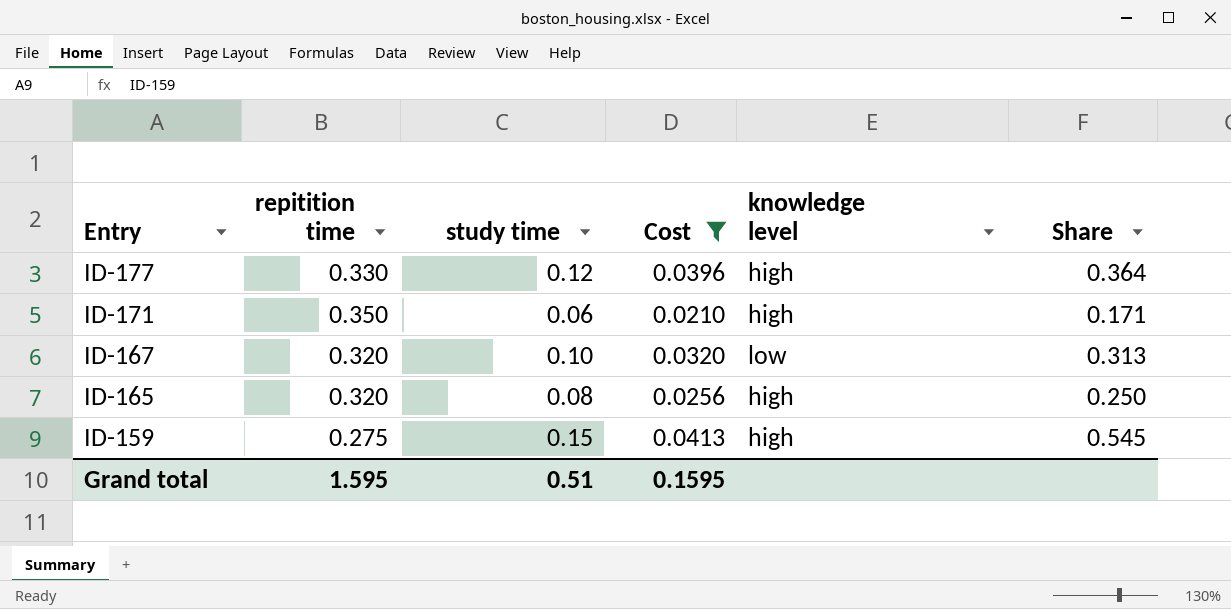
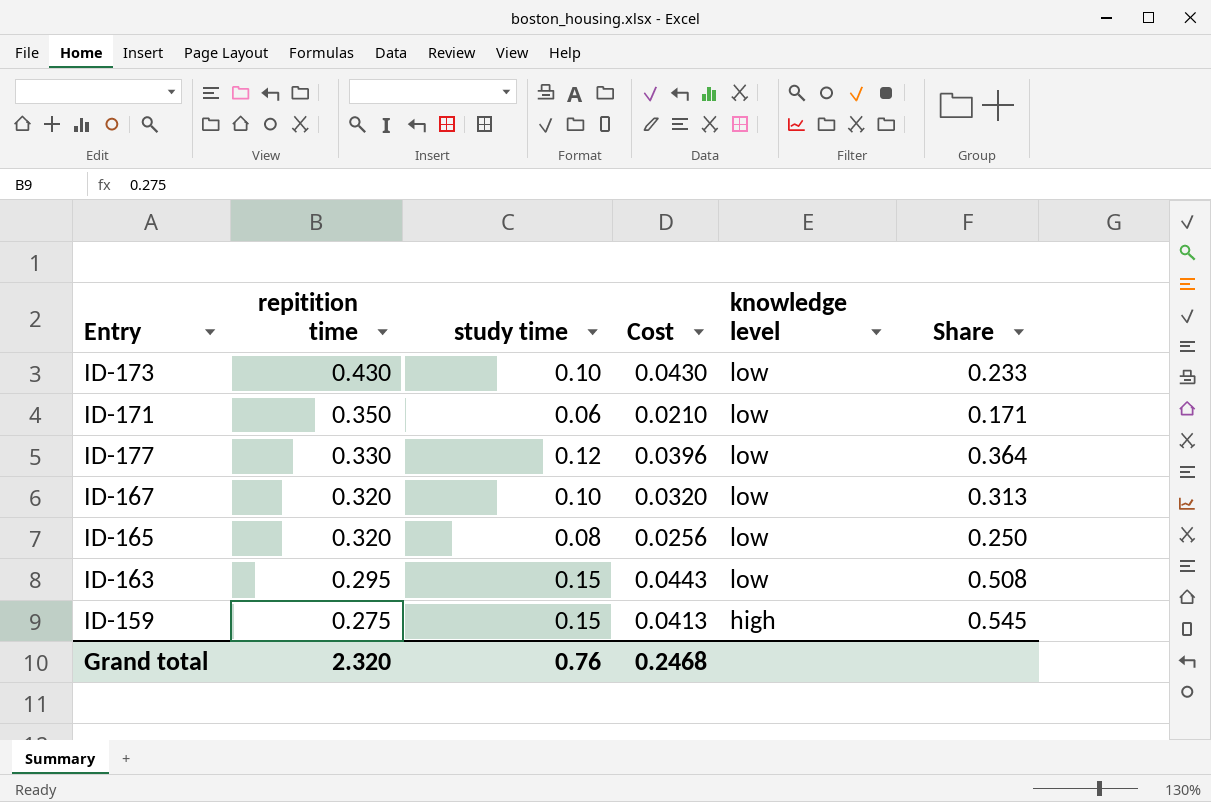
filter: Cost <= 0.0413 -> none
row order: Entry descending -> repitition time descending
ID-171 | knowledge level: high -> low
ID-177 | knowledge level: high -> low
ID-165 | knowledge level: high -> low
Grand total | repitition time: 1.595 -> 2.320
Grand total | study time: 0.51 -> 0.76
Grand total | Cost: 0.1595 -> 0.2468

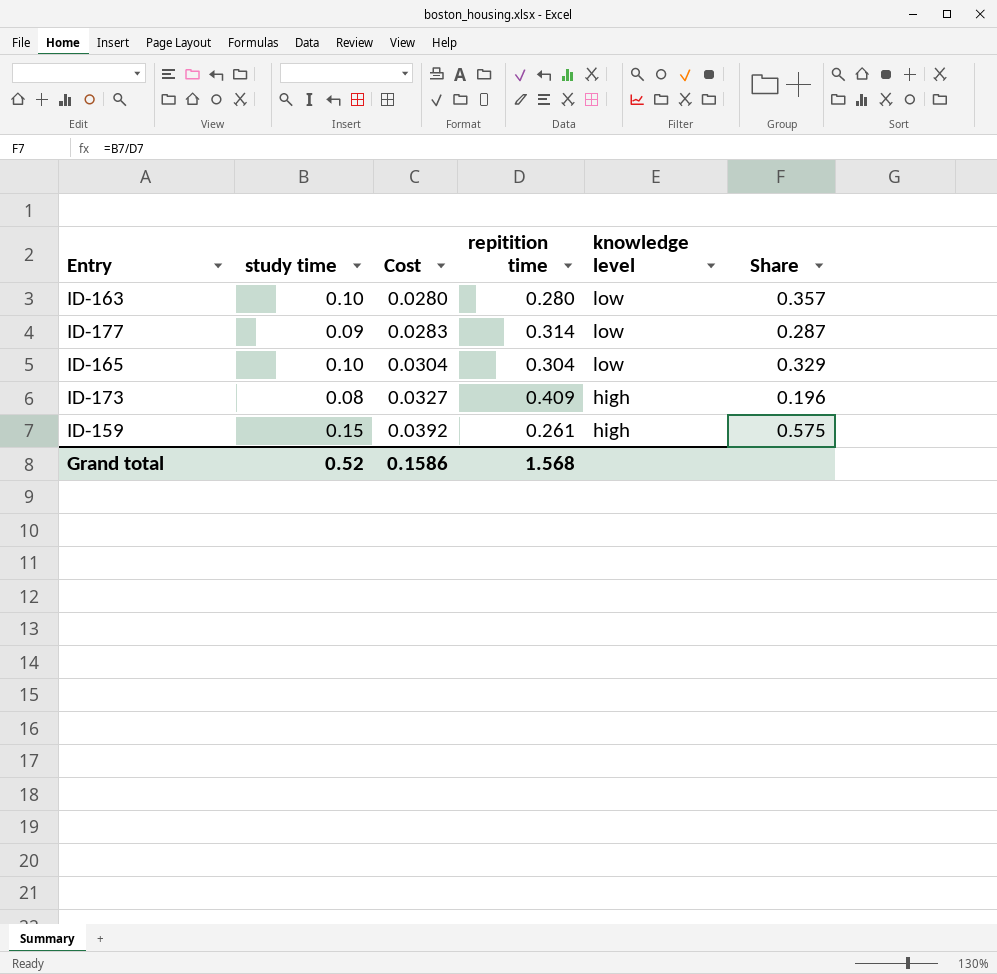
row order: repitition time descending -> Cost ascending
column repitition time | position: 2 -> 4
row ID-171: 0.350 | 0.06 | 0.0210 | low | 0.171 -> none
row ID-167: 0.320 | 0.10 | 0.0320 | low | 0.313 -> none
ID-163 | study time: 0.15 -> 0.10
ID-163 | Cost: 0.0443 -> 0.0280
ID-163 | repitition time: 0.295 -> 0.280
ID-163 | Share: 0.508 -> 0.357
ID-177 | study time: 0.12 -> 0.09
ID-177 | Cost: 0.0396 -> 0.0283
ID-177 | repitition time: 0.330 -> 0.314
ID-177 | Share: 0.364 -> 0.287
ID-165 | study time: 0.08 -> 0.10
ID-165 | Cost: 0.0256 -> 0.0304
ID-165 | repitition time: 0.320 -> 0.304
ID-165 | Share: 0.250 -> 0.329
ID-173 | study time: 0.10 -> 0.08
ID-173 | Cost: 0.0430 -> 0.0327
ID-173 | repitition time: 0.430 -> 0.409
ID-173 | knowledge level: low -> high
ID-173 | Share: 0.233 -> 0.196
ID-159 | Cost: 0.0413 -> 0.0392
ID-159 | repitition time: 0.275 -> 0.261
ID-159 | Share: 0.545 -> 0.575
Grand total | study time: 0.76 -> 0.52
Grand total | Cost: 0.2468 -> 0.1586
Grand total | repitition time: 2.320 -> 1.568

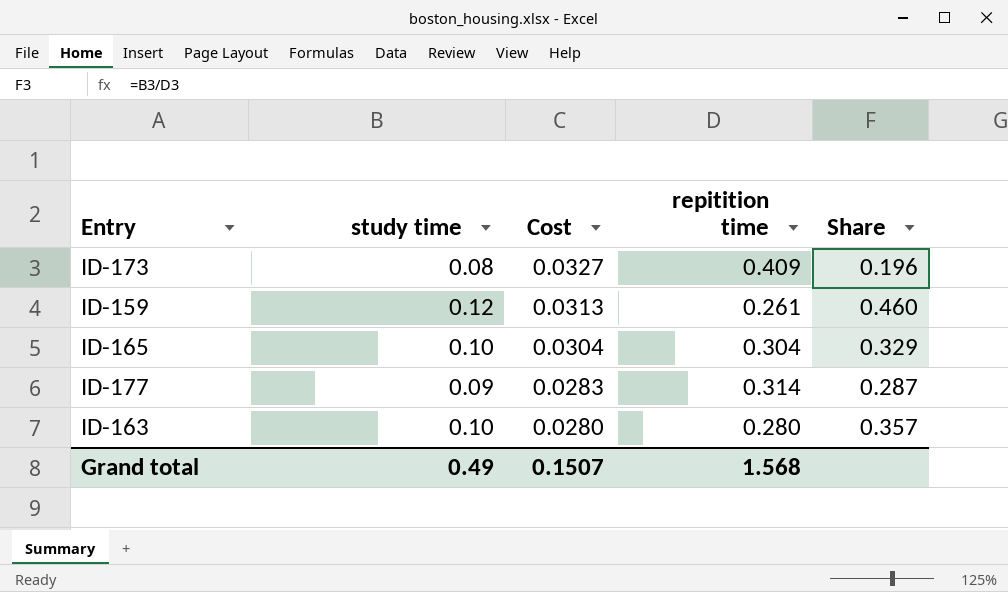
row order: Cost ascending -> Cost descending
column knowledge level | position: 5 -> none
ID-159 | study time: 0.15 -> 0.12
ID-159 | Cost: 0.0392 -> 0.0313
ID-159 | Share: 0.575 -> 0.460
Grand total | study time: 0.52 -> 0.49
Grand total | Cost: 0.1586 -> 0.1507

